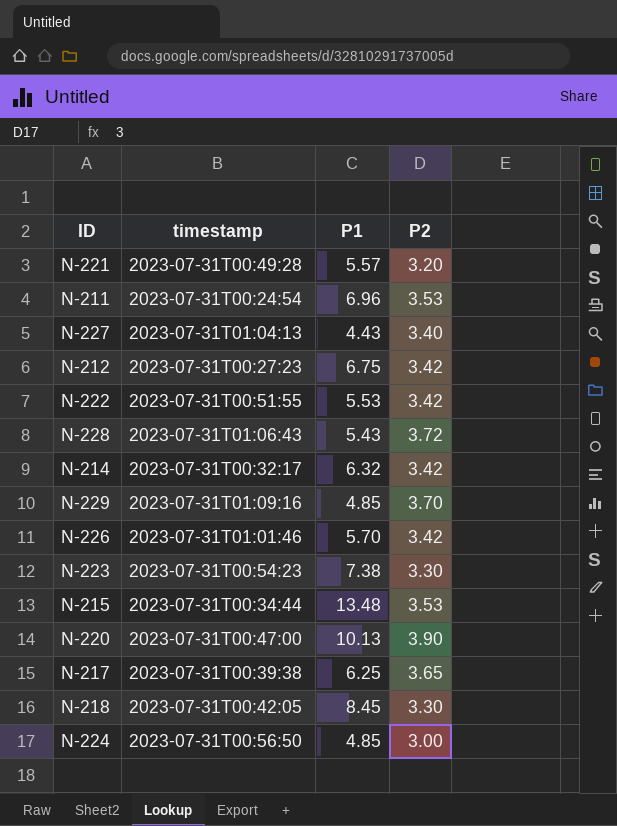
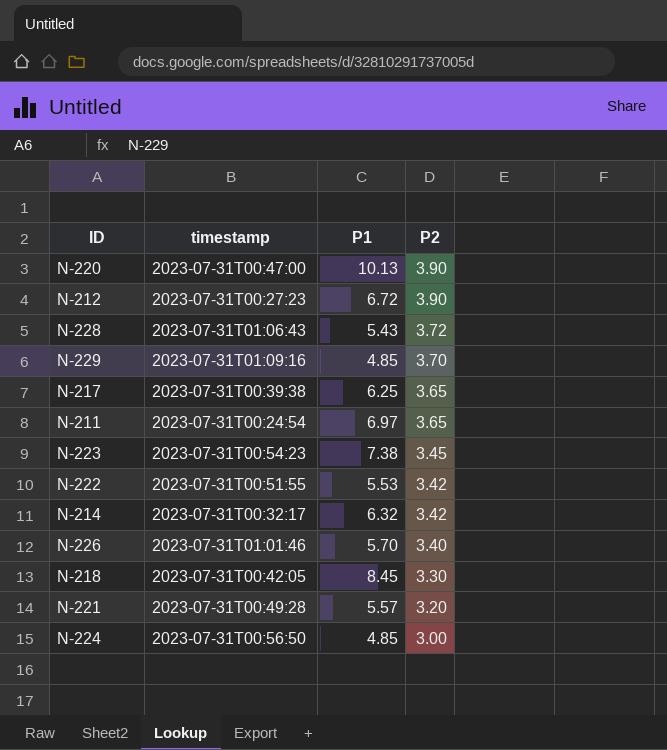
row order: none -> P2 descending
row N-227: 2023-07-31T01:04:13 | 4.43 | 3.40 -> none
row N-215: 2023-07-31T00:34:44 | 13.48 | 3.53 -> none
N-212 | P1: 6.75 -> 6.72
N-212 | P2: 3.42 -> 3.90
N-211 | P1: 6.96 -> 6.97
N-211 | P2: 3.53 -> 3.65
N-223 | P2: 3.30 -> 3.45
N-226 | P2: 3.42 -> 3.40

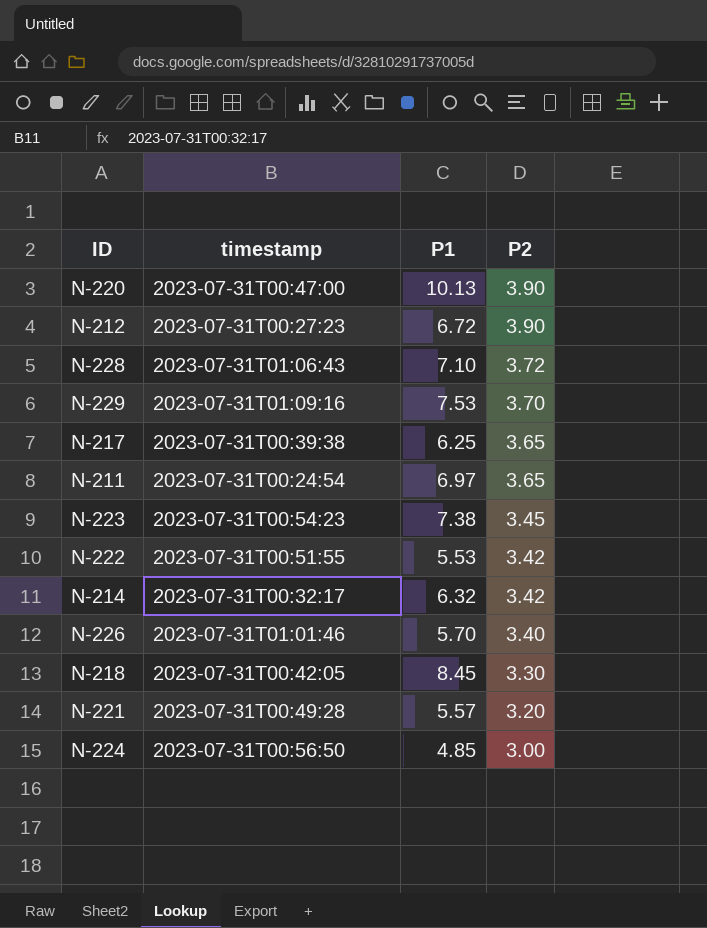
N-228 | P1: 5.43 -> 7.10
N-229 | P1: 4.85 -> 7.53

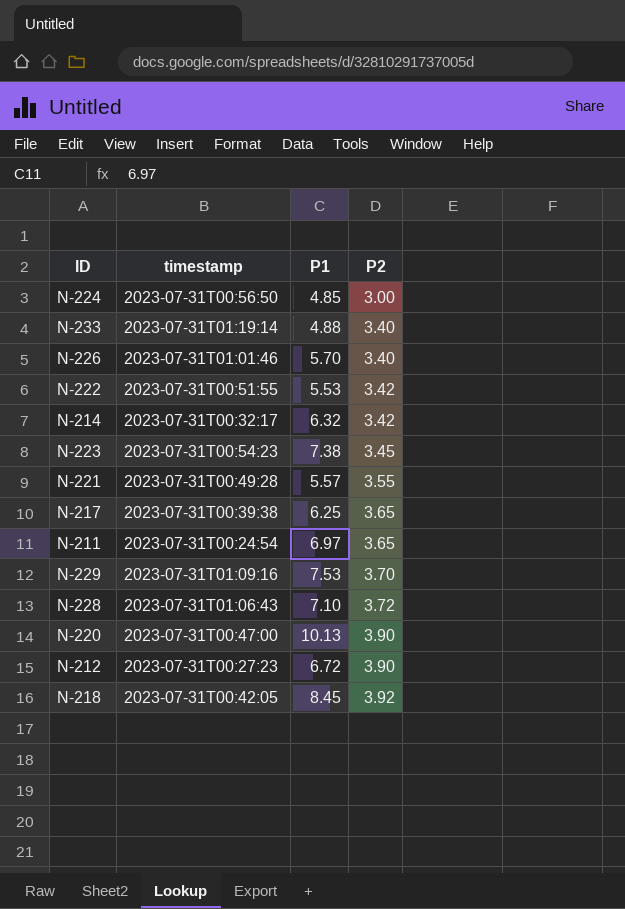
row order: P2 descending -> P2 ascending
row N-233: none -> 2023-07-31T01:19:14 | 4.88 | 3.40
N-221 | P2: 3.20 -> 3.55
N-218 | P2: 3.30 -> 3.92

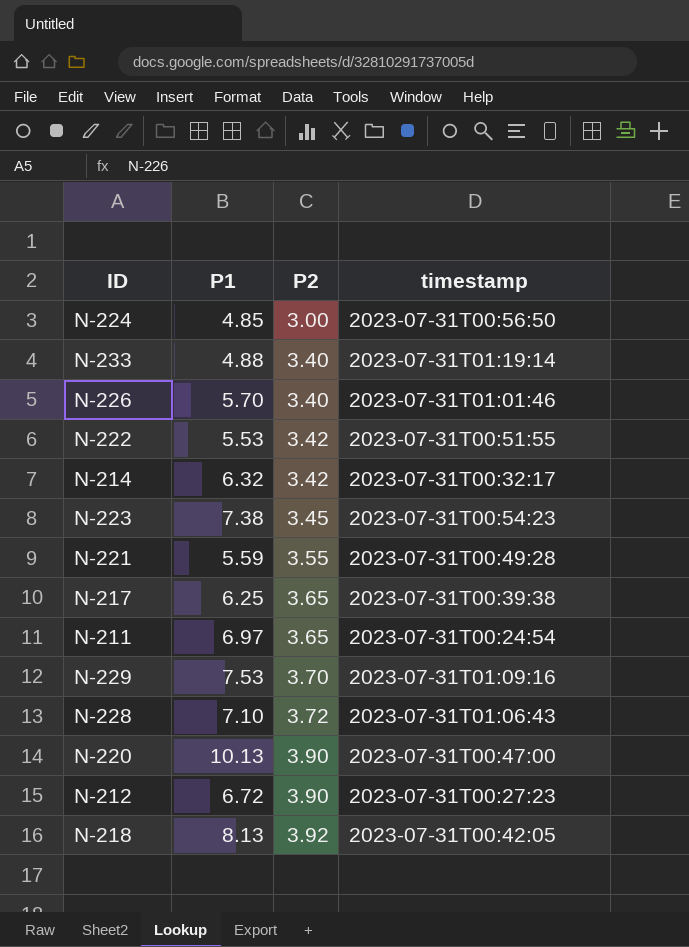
column timestamp | position: 2 -> 4
N-221 | P1: 5.57 -> 5.59
N-218 | P1: 8.45 -> 8.13

